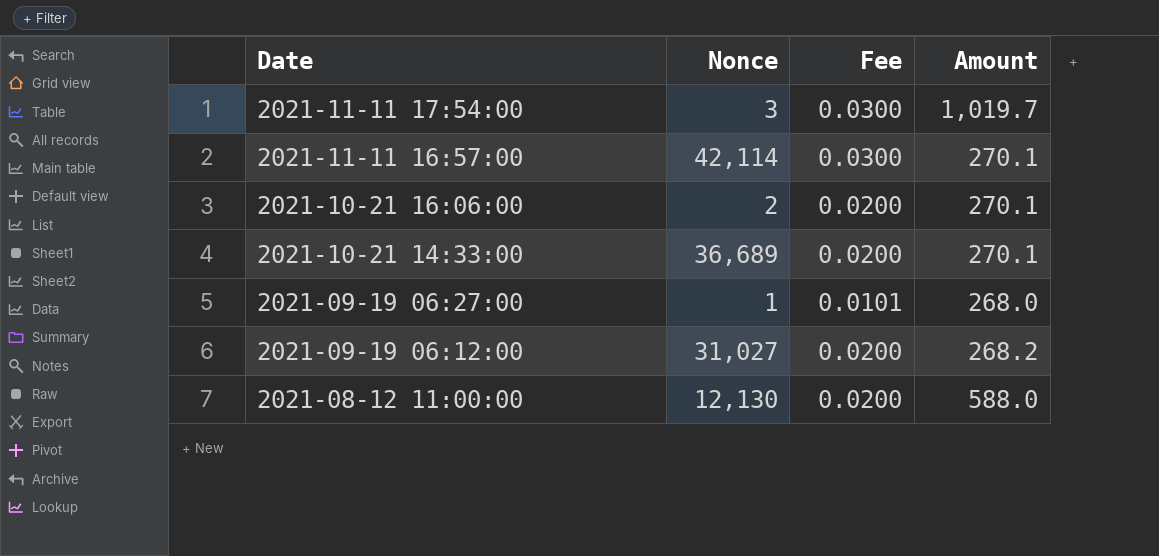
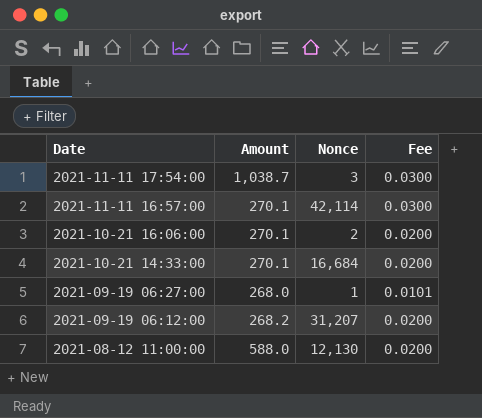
column Amount | position: 4 -> 2
2021-11-11 17:54:00 | Amount: 1,019.7 -> 1,038.7
2021-10-21 14:33:00 | Nonce: 36,689 -> 16,684
2021-09-19 06:12:00 | Nonce: 31,027 -> 31,207

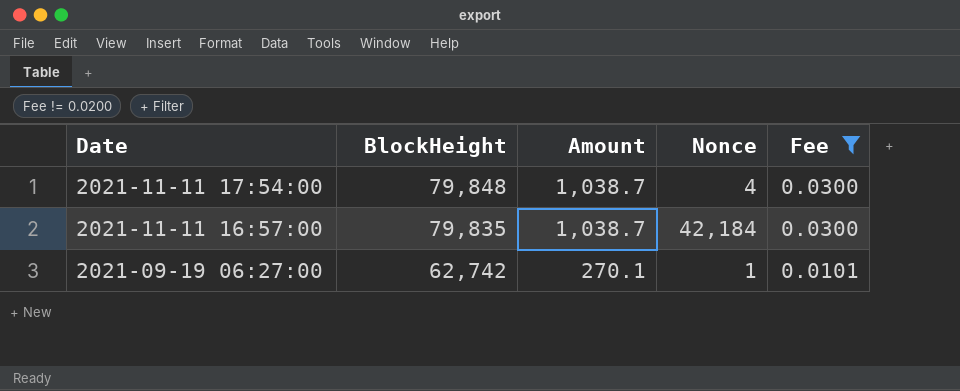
filter: none -> Fee != 0.0200
column BlockHeight | position: none -> 2
2021-11-11 17:54:00 | Nonce: 3 -> 4
2021-11-11 16:57:00 | Amount: 270.1 -> 1,038.7
2021-11-11 16:57:00 | Nonce: 42,114 -> 42,184
2021-09-19 06:27:00 | Amount: 268.0 -> 270.1

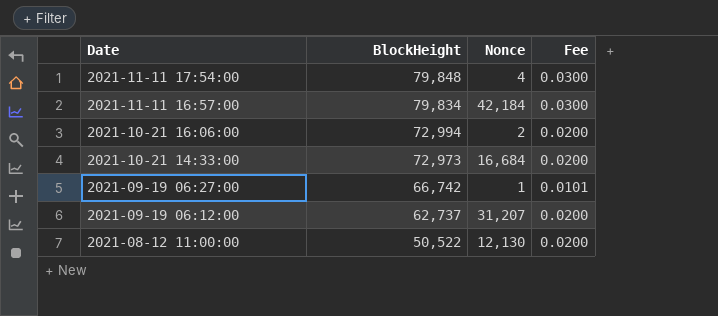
filter: Fee != 0.0200 -> none
column Amount | position: 3 -> none
2021-11-11 16:57:00 | BlockHeight: 79,835 -> 79,834
2021-09-19 06:27:00 | BlockHeight: 62,742 -> 66,742

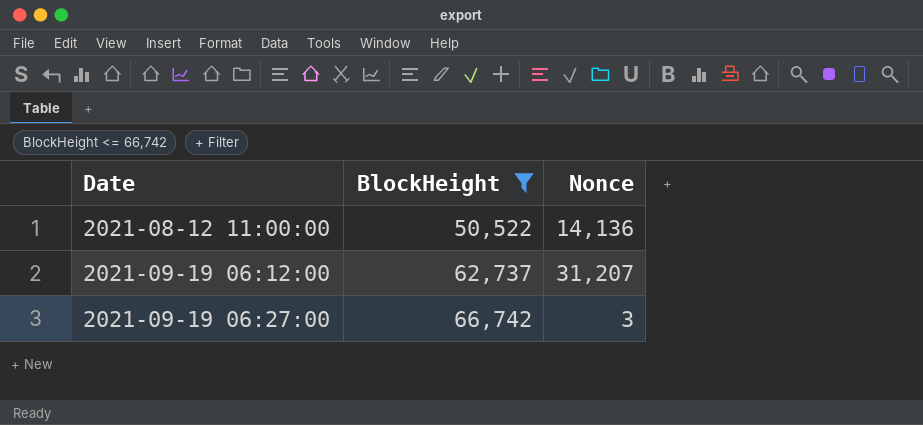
filter: none -> BlockHeight <= 66,742
row order: Date descending -> Date ascending
column Fee | position: 4 -> none
2021-08-12 11:00:00 | Nonce: 12,130 -> 14,136
2021-09-19 06:27:00 | Nonce: 1 -> 3

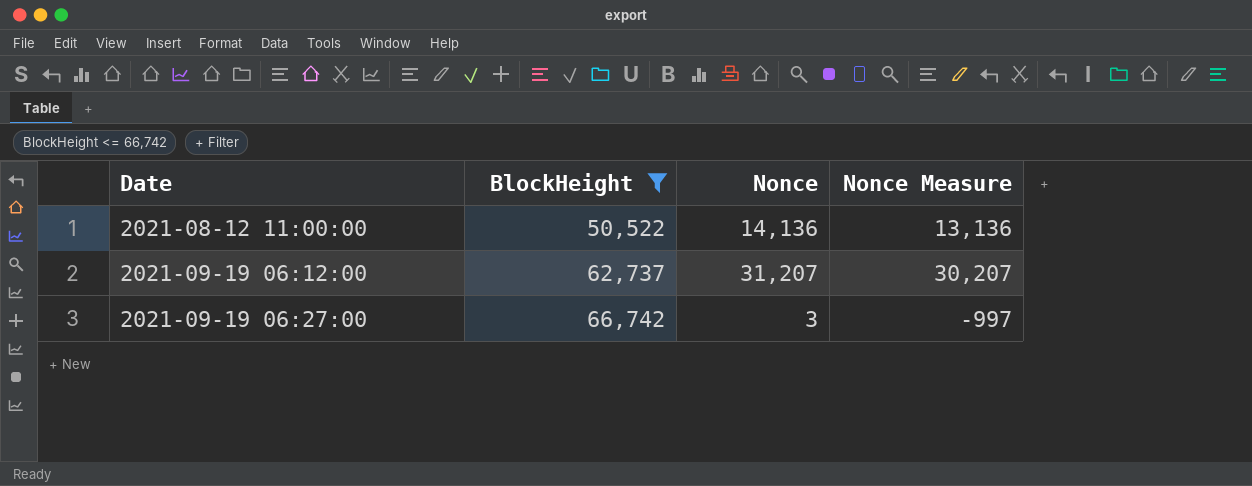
column Nonce Measure | formula: none -> [Nonce] - 1000

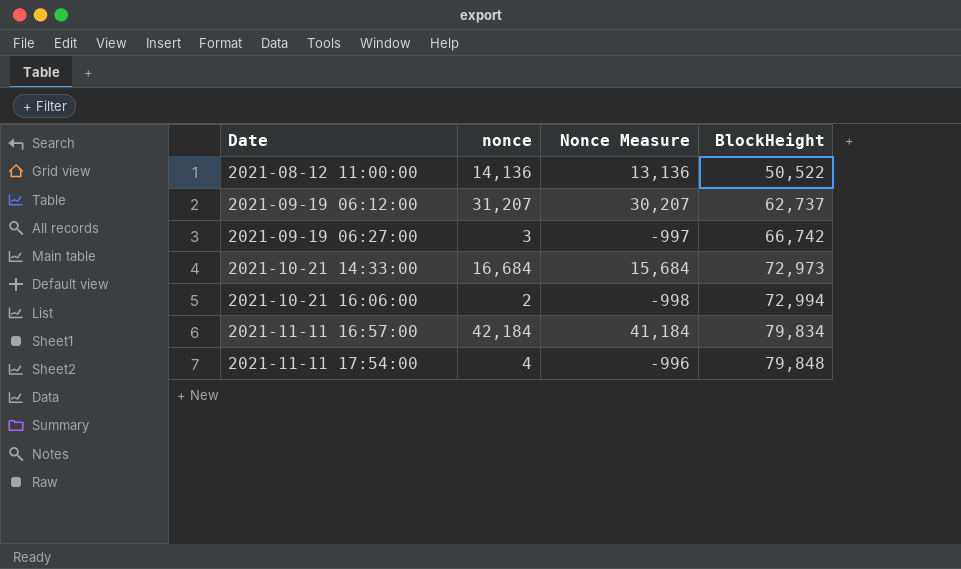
filter: BlockHeight <= 66,742 -> none
column name: Nonce -> nonce
column BlockHeight | position: 2 -> 4

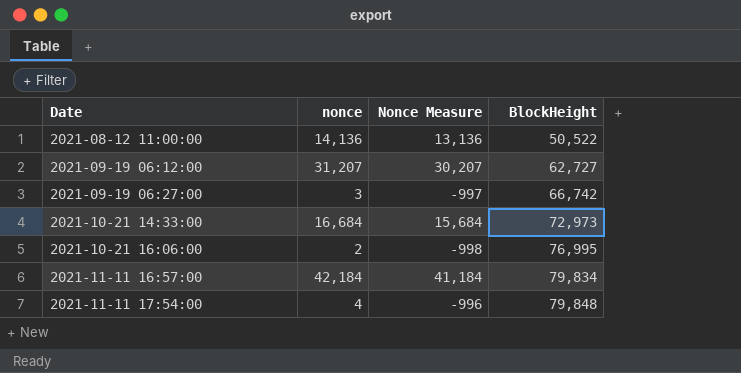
2021-09-19 06:12:00 | BlockHeight: 62,737 -> 62,727
2021-10-21 16:06:00 | BlockHeight: 72,994 -> 76,995

